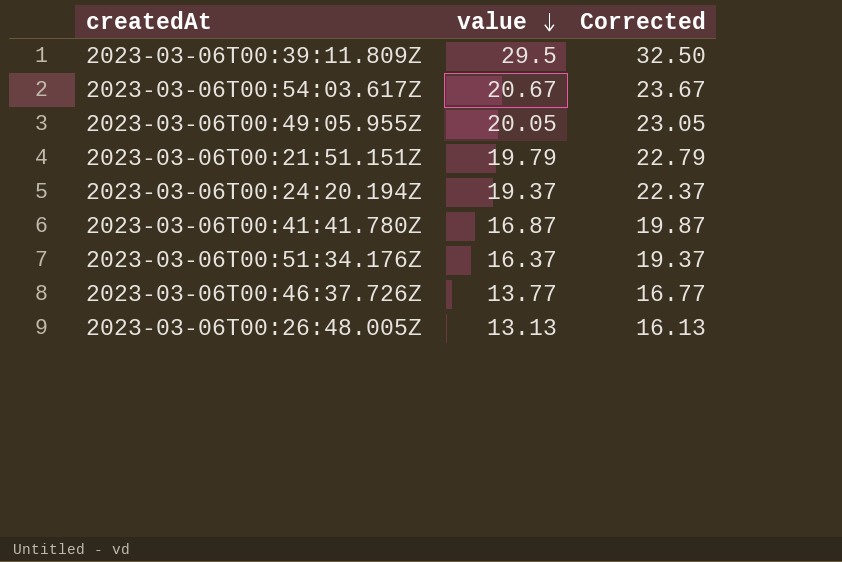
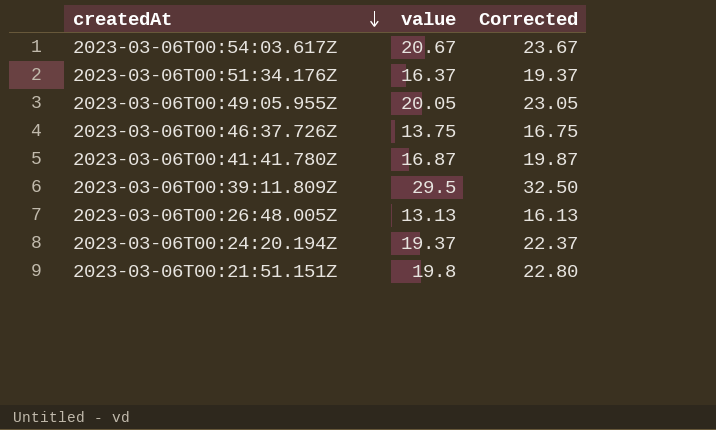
row order: value descending -> createdAt descending
2023-03-06T00:46:37.726Z | value: 13.77 -> 13.75
2023-03-06T00:46:37.726Z | Corrected: 16.77 -> 16.75
2023-03-06T00:21:51.151Z | value: 19.79 -> 19.8
2023-03-06T00:21:51.151Z | Corrected: 22.79 -> 22.80

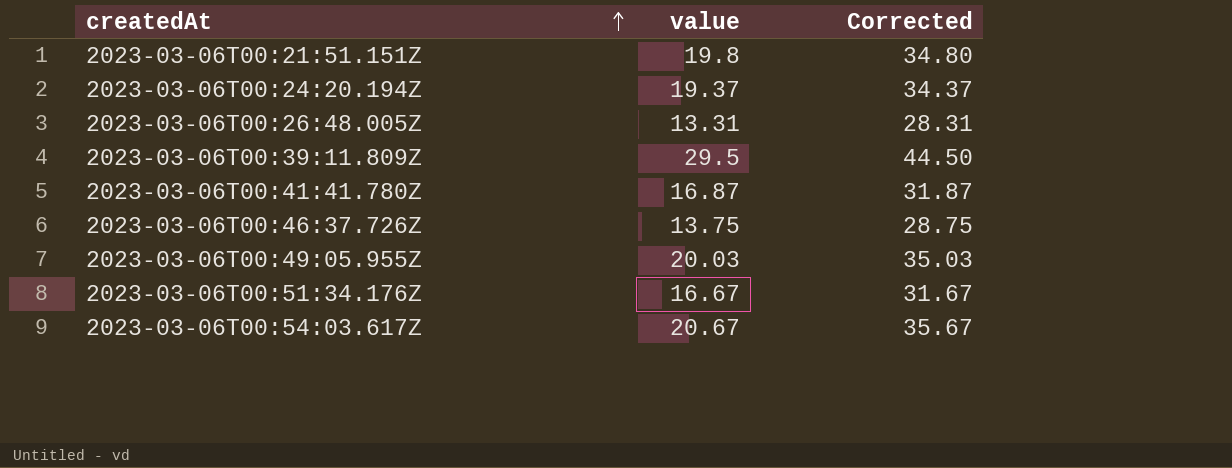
row order: createdAt descending -> createdAt ascending
column Corrected | formula: [value] + 3 -> [value] + 15
2023-03-06T00:26:48.005Z | value: 13.13 -> 13.31
2023-03-06T00:49:05.955Z | value: 20.05 -> 20.03
2023-03-06T00:51:34.176Z | value: 16.37 -> 16.67

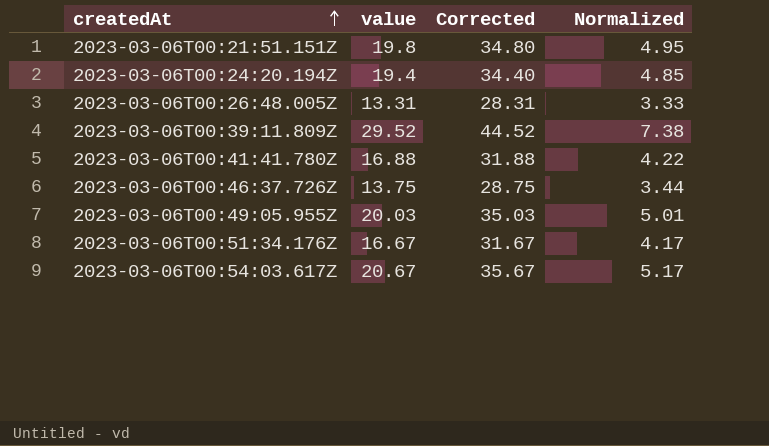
column Normalized | formula: none -> [value] * 0.25
2023-03-06T00:24:20.194Z | value: 19.37 -> 19.4
2023-03-06T00:24:20.194Z | Corrected: 34.37 -> 34.40
2023-03-06T00:39:11.809Z | value: 29.5 -> 29.52
2023-03-06T00:39:11.809Z | Corrected: 44.50 -> 44.52
2023-03-06T00:41:41.780Z | value: 16.87 -> 16.88
2023-03-06T00:41:41.780Z | Corrected: 31.87 -> 31.88

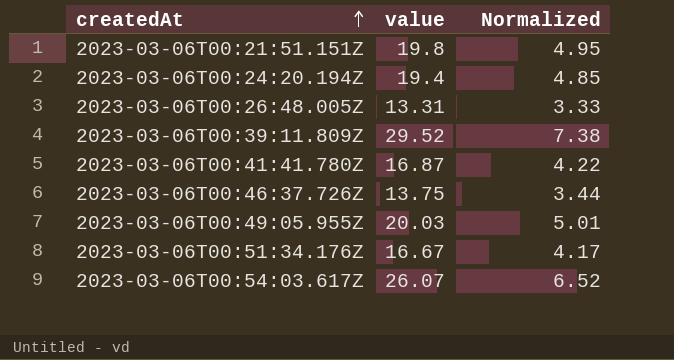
column Corrected | formula: [value] + 15 -> none
2023-03-06T00:41:41.780Z | value: 16.88 -> 16.87
2023-03-06T00:54:03.617Z | value: 20.67 -> 26.07
2023-03-06T00:54:03.617Z | Normalized: 5.17 -> 6.52

